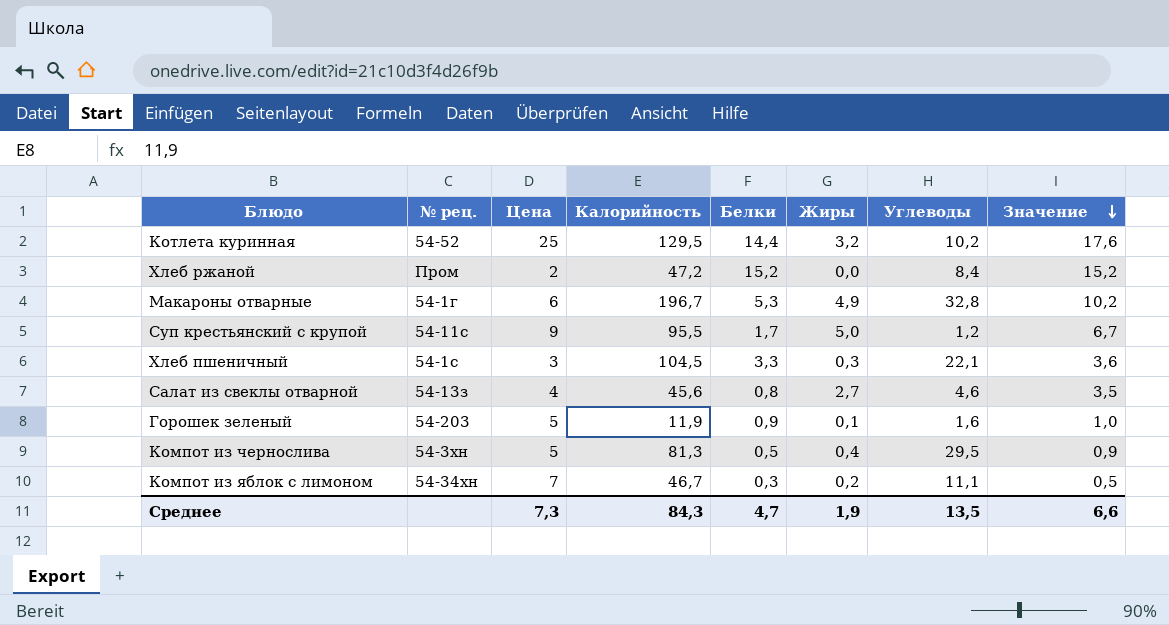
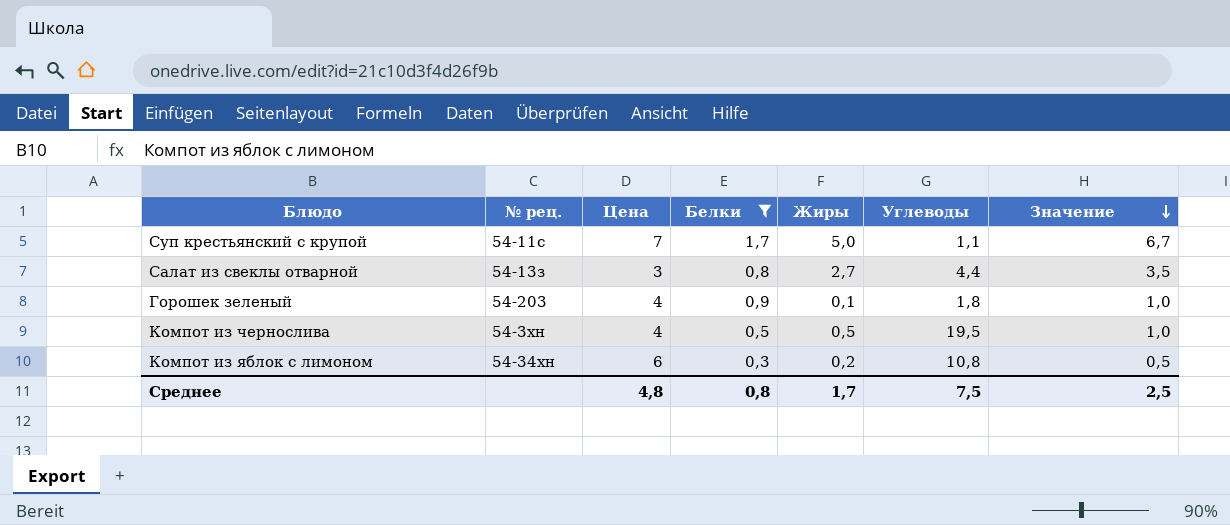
filter: none -> Белки <= 1,7
column Калорийность | position: 4 -> none
Суп крестьянский с крупой | Цена: 9 -> 7
Суп крестьянский с крупой | Углеводы: 1,2 -> 1,1
Салат из свеклы отварной | Цена: 4 -> 3
Салат из свеклы отварной | Углеводы: 4,6 -> 4,4
Горошек зеленый | Цена: 5 -> 4
Горошек зеленый | Углеводы: 1,6 -> 1,8
Компот из чернослива | Цена: 5 -> 4
Компот из чернослива | Жиры: 0,4 -> 0,5
Компот из чернослива | Углеводы: 29,5 -> 19,5
Компот из чернослива | Значение: 0,9 -> 1,0
Компот из яблок с лимоном | Цена: 7 -> 6
Компот из яблок с лимоном | Углеводы: 11,1 -> 10,8
Среднее | Цена: 7,3 -> 4,8
Среднее | Белки: 4,7 -> 0,8
Среднее | Жиры: 1,9 -> 1,7
Среднее | Углеводы: 13,5 -> 7,5
Среднее | Значение: 6,6 -> 2,5

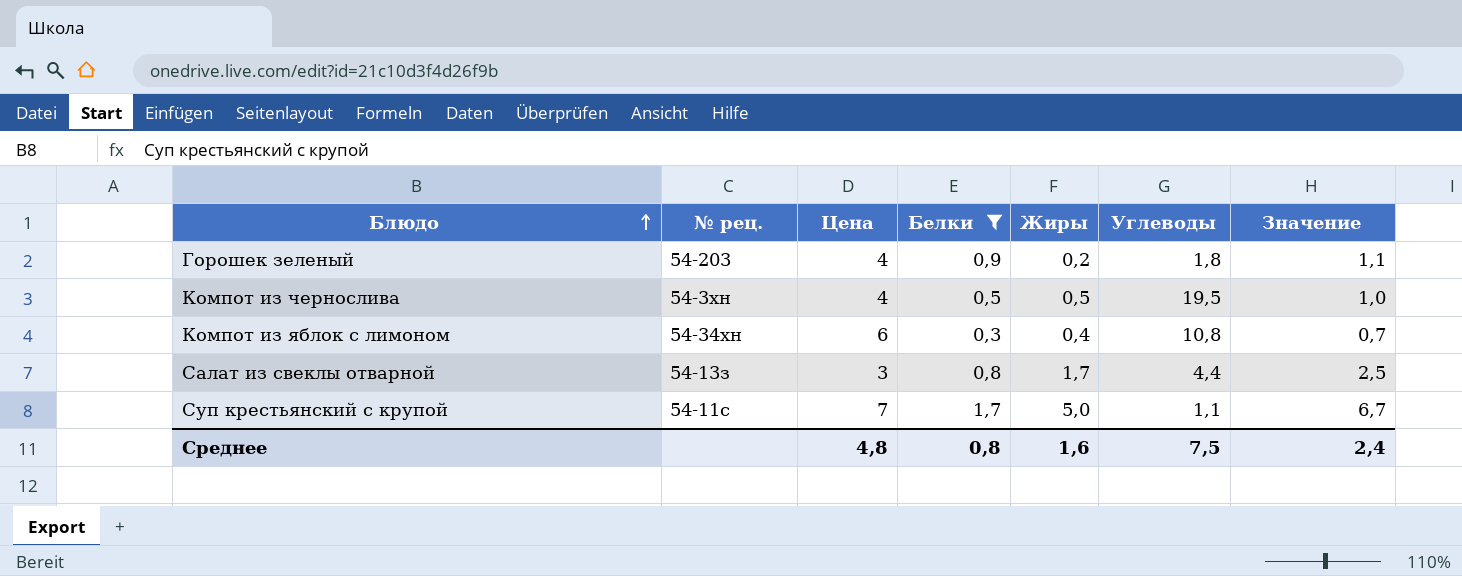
row order: Значение descending -> Блюдо ascending
Горошек зеленый | Жиры: 0,1 -> 0,2
Горошек зеленый | Значение: 1,0 -> 1,1
Компот из яблок с лимоном | Жиры: 0,2 -> 0,4
Компот из яблок с лимоном | Значение: 0,5 -> 0,7
Салат из свеклы отварной | Жиры: 2,7 -> 1,7
Салат из свеклы отварной | Значение: 3,5 -> 2,5
Среднее | Жиры: 1,7 -> 1,6
Среднее | Значение: 2,5 -> 2,4

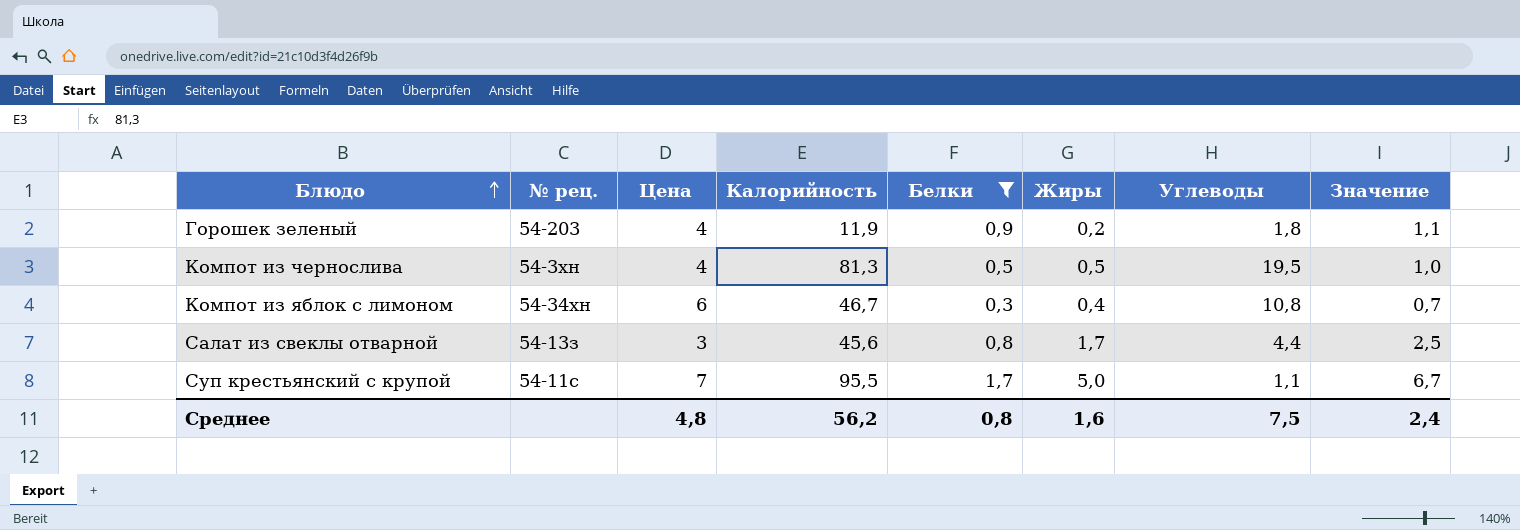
column Калорийность | position: none -> 4

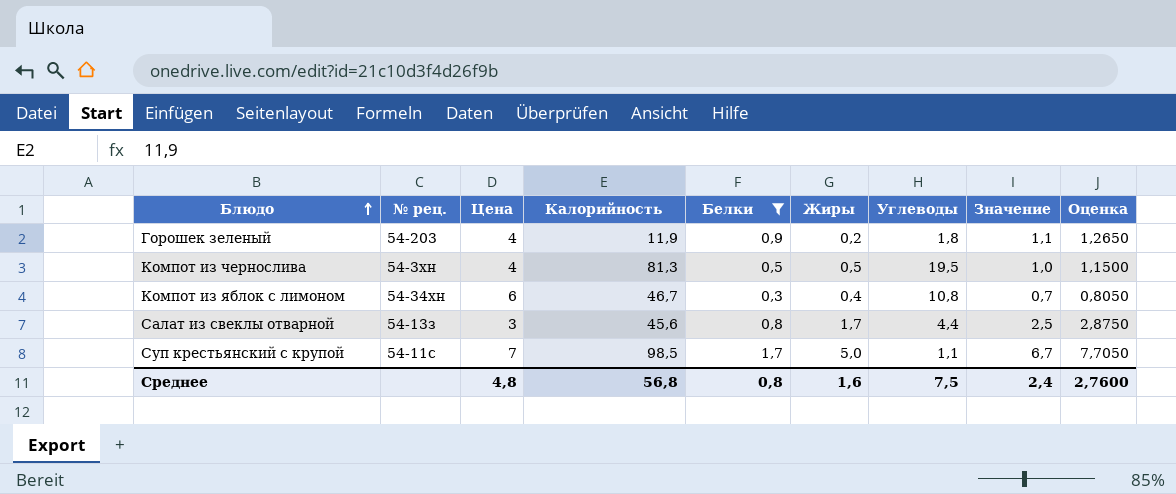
column Оценка | formula: none -> [Значение] * 1,15
Суп крестьянский с крупой | Калорийность: 95,5 -> 98,5
Среднее | Калорийность: 56,2 -> 56,8

